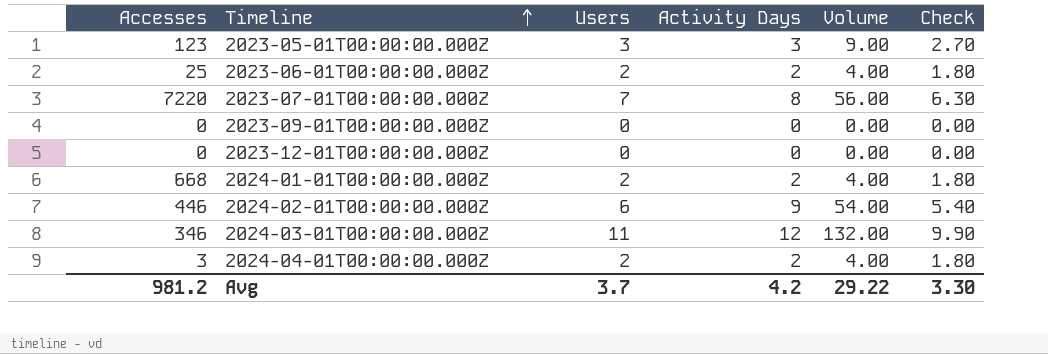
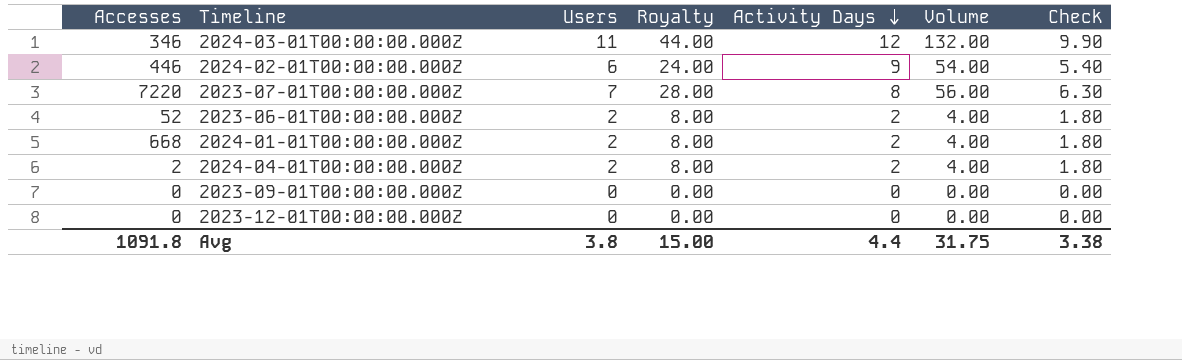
row order: Timeline ascending -> Activity Days descending
column Royalty | formula: none -> [Users] * 4
row 2023-05-01T00:00:00.000Z: 123 | 3 | 3 | 9.00 | 2.70 -> none
2023-06-01T00:00:00.000Z | Accesses: 25 -> 52
2024-04-01T00:00:00.000Z | Accesses: 3 -> 2
Avg | Accesses: 981.2 -> 1091.8
Avg | Users: 3.7 -> 3.8
Avg | Activity Days: 4.2 -> 4.4
Avg | Volume: 29.22 -> 31.75
Avg | Check: 3.30 -> 3.38

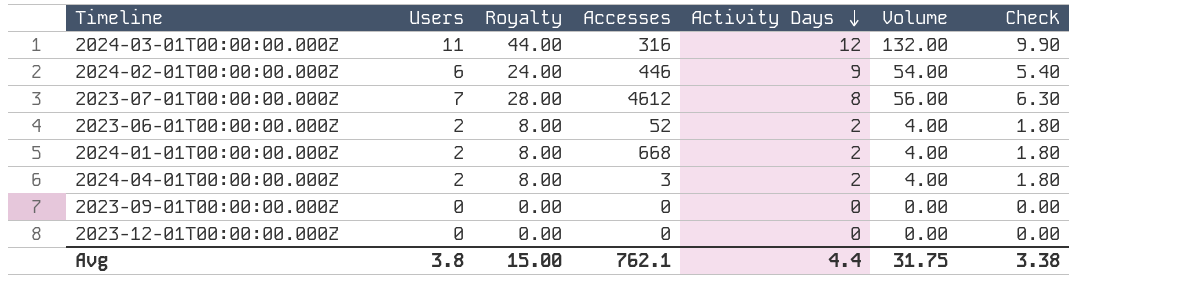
column Accesses | position: 1 -> 4
2024-03-01T00:00:00.000Z | Accesses: 346 -> 316
2023-07-01T00:00:00.000Z | Accesses: 7220 -> 4612
2024-04-01T00:00:00.000Z | Accesses: 2 -> 3
Avg | Accesses: 1091.8 -> 762.1

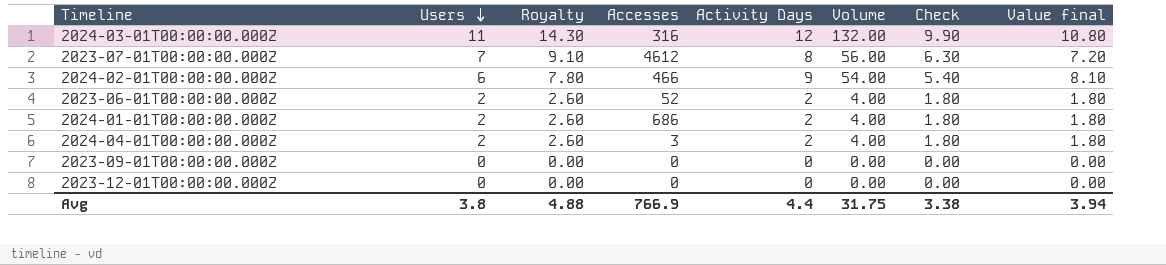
row order: Activity Days descending -> Users descending
column Royalty | formula: [Users] * 4 -> [Users] * 1.3
column Value final | formula: none -> [Activity Days] * 0.9
2024-02-01T00:00:00.000Z | Accesses: 446 -> 466
2024-01-01T00:00:00.000Z | Accesses: 668 -> 686
Avg | Royalty: 15.00 -> 4.88
Avg | Accesses: 762.1 -> 766.9

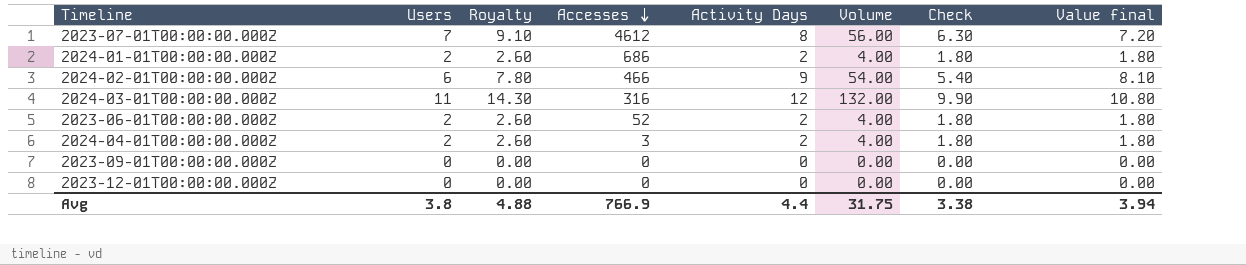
row order: Users descending -> Accesses descending

